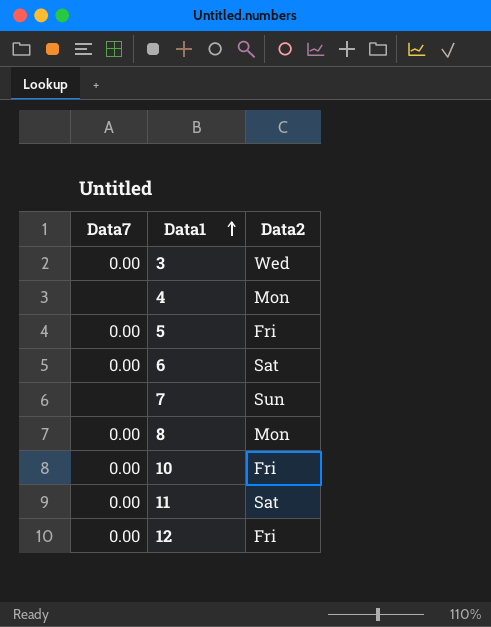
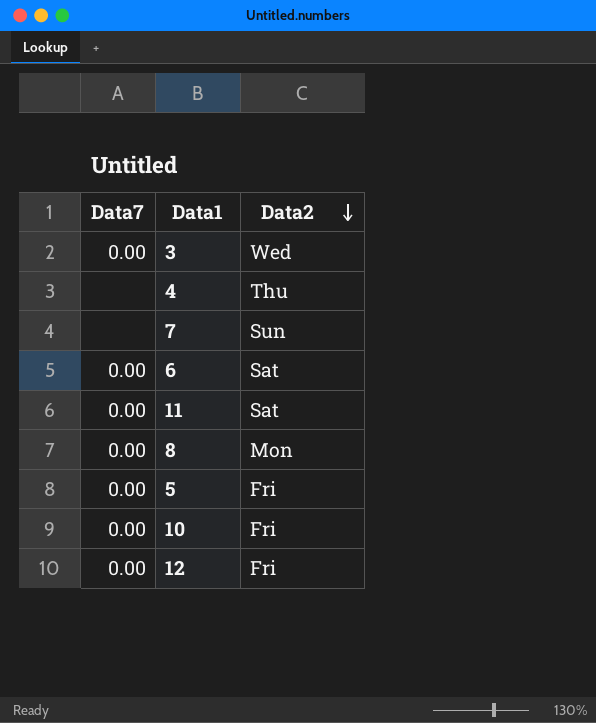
row order: Data1 ascending -> Data2 descending
4 | Data2: Mon -> Thu

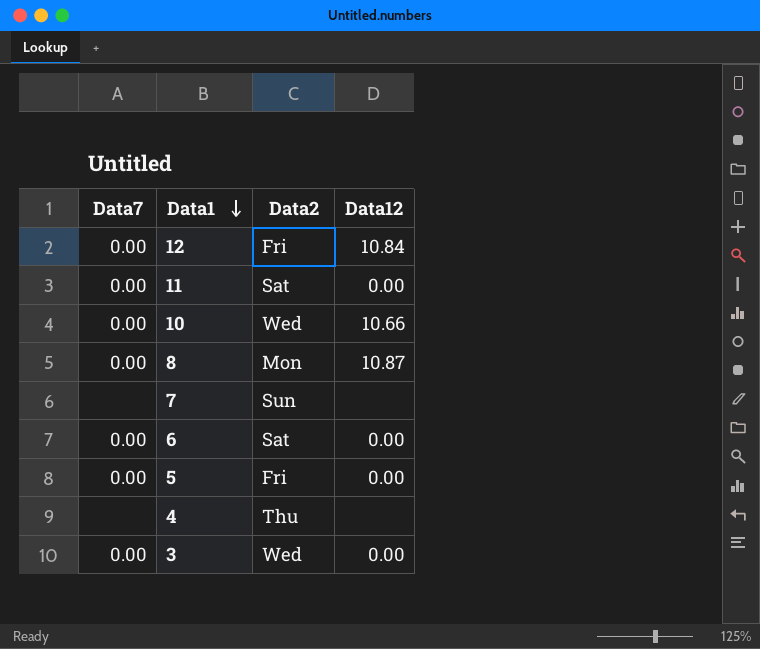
row order: Data2 descending -> Data1 descending
column Data12 | position: none -> 4
10 | Data2: Fri -> Wed

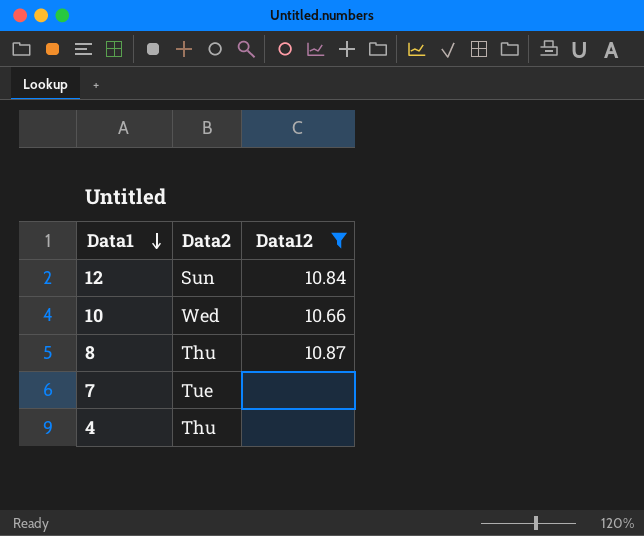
filter: none -> Data12 != 0.00
column Data7 | position: 1 -> none
12 | Data2: Fri -> Sun
8 | Data2: Mon -> Thu
7 | Data2: Sun -> Tue

